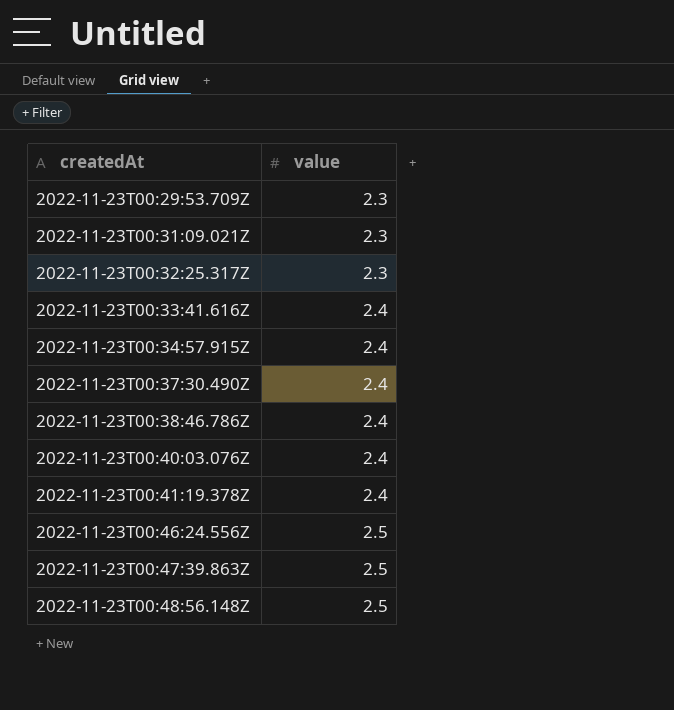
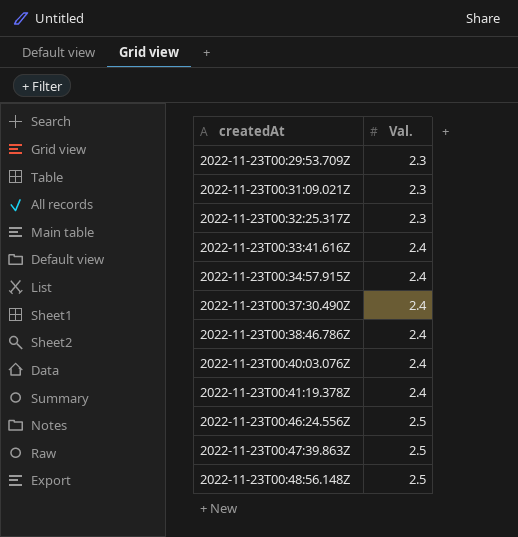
column name: value -> Val.

